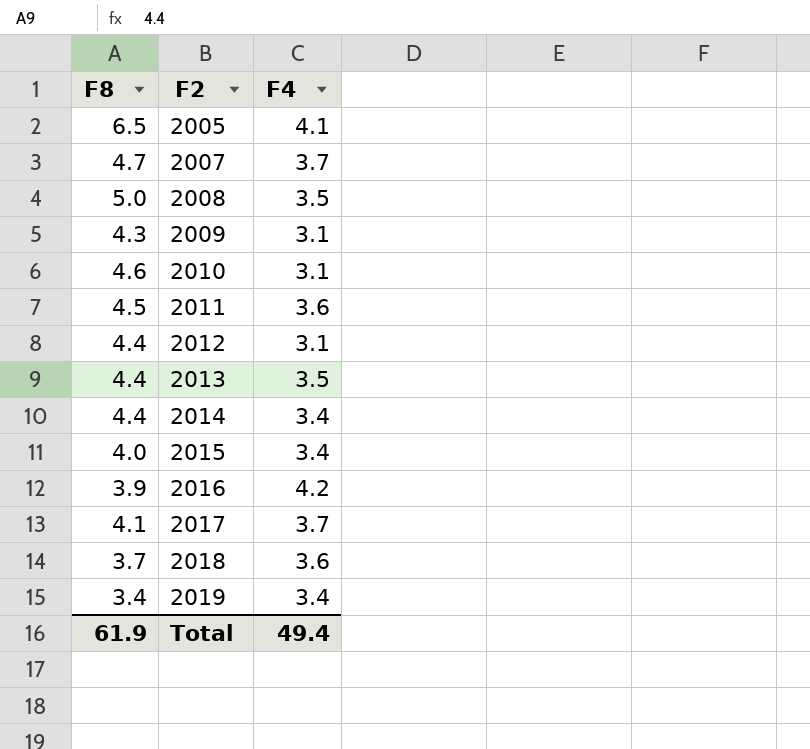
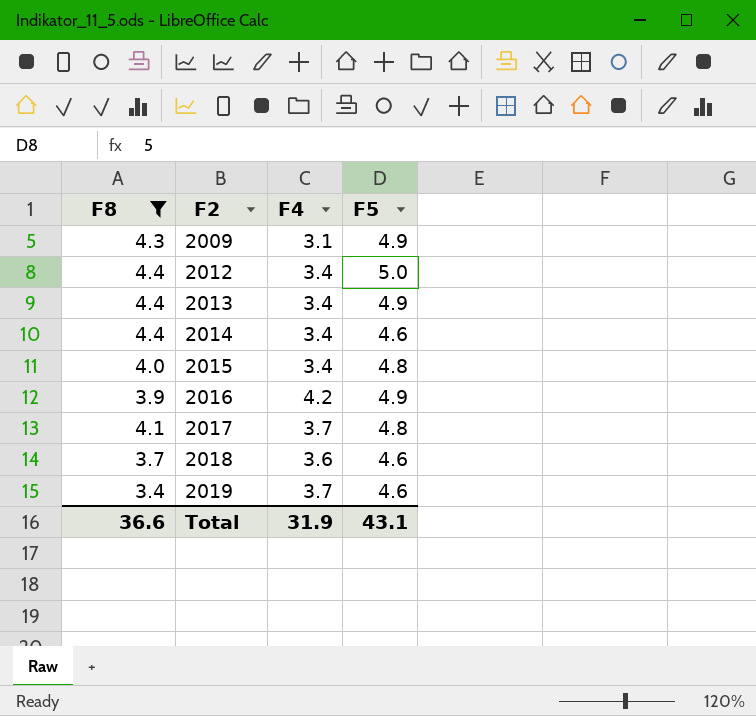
filter: none -> F8 <= 4.4
column F5 | position: none -> 4
2012 | F4: 3.1 -> 3.4
2013 | F4: 3.5 -> 3.4
2019 | F4: 3.4 -> 3.7
Total | F8: 61.9 -> 36.6
Total | F4: 49.4 -> 31.9

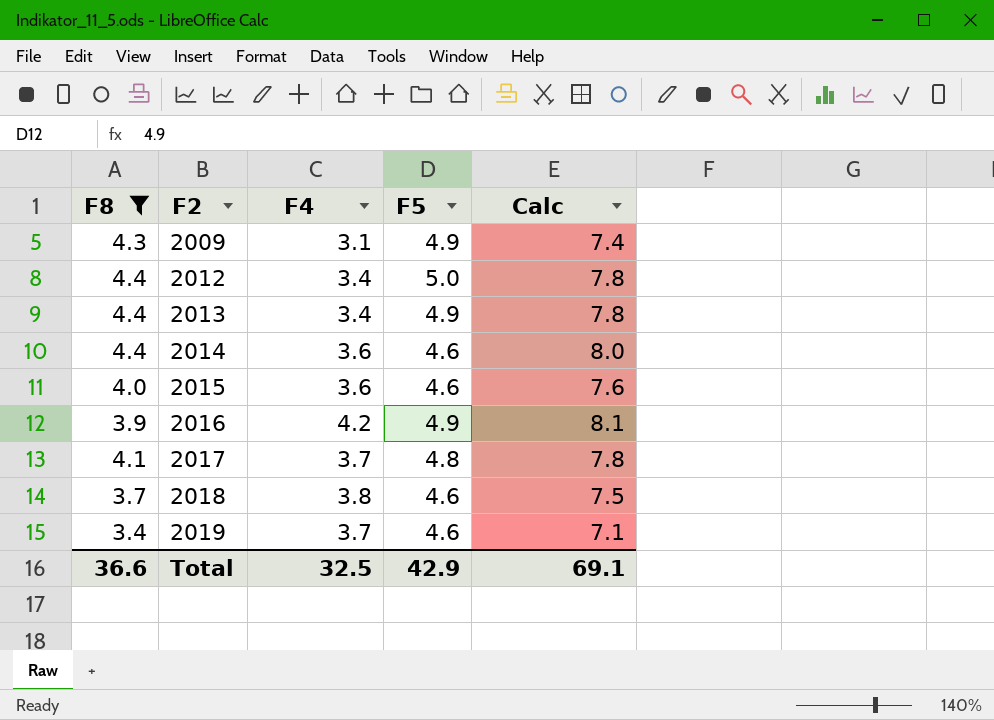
column Calc | formula: none -> [F8] + [F4]
2014 | F4: 3.4 -> 3.6
2015 | F4: 3.4 -> 3.6
2015 | F5: 4.8 -> 4.6
2018 | F4: 3.6 -> 3.8
Total | F4: 31.9 -> 32.5
Total | F5: 43.1 -> 42.9

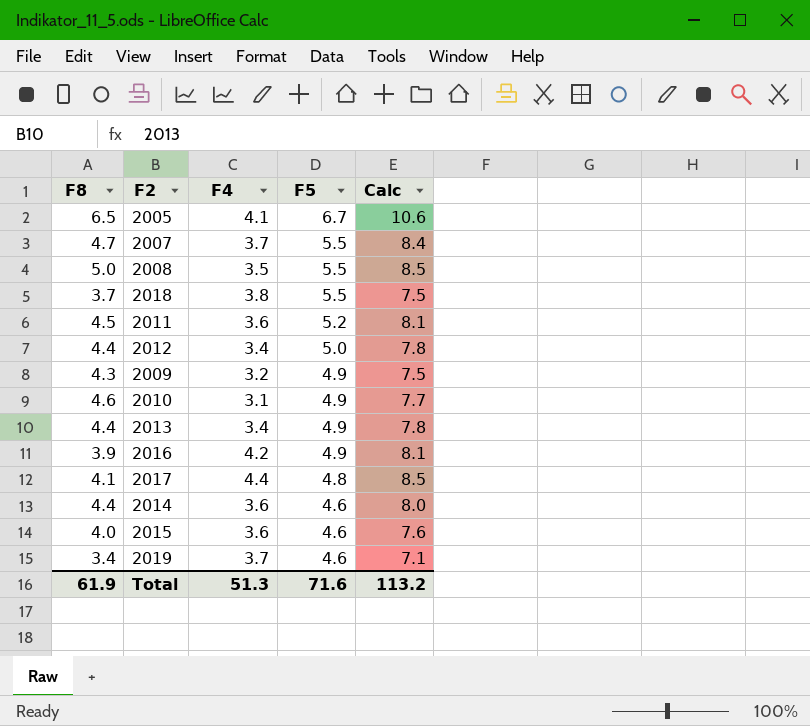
filter: F8 <= 4.4 -> none
row order: F2 ascending -> F5 descending
2018 | F5: 4.6 -> 5.5
2009 | F4: 3.1 -> 3.2
2009 | Calc: 7.4 -> 7.5
2017 | F4: 3.7 -> 4.4
2017 | Calc: 7.8 -> 8.5
Total | F8: 36.6 -> 61.9
Total | F4: 32.5 -> 51.3
Total | F5: 42.9 -> 71.6
Total | Calc: 69.1 -> 113.2

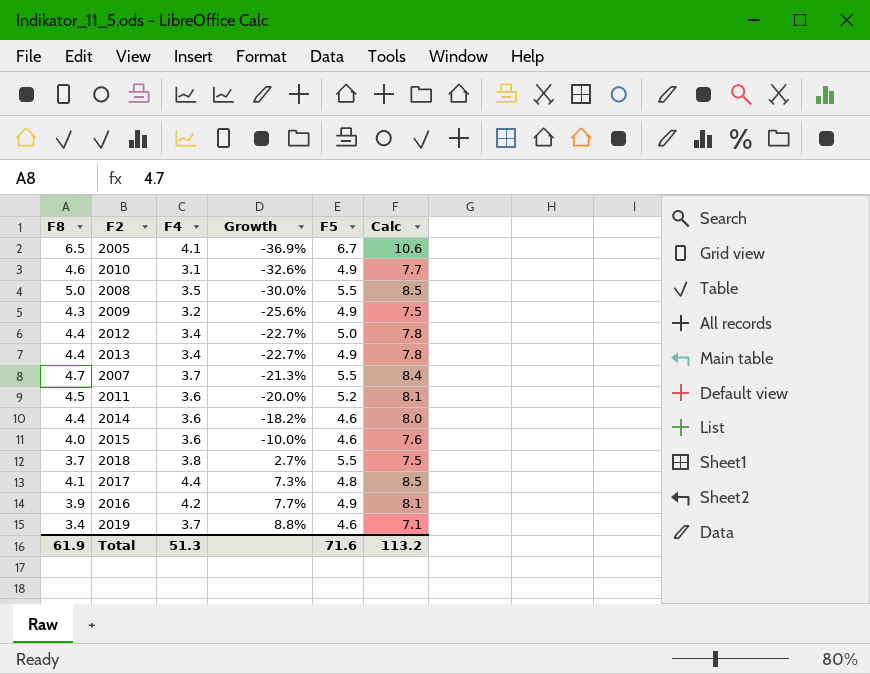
row order: F5 descending -> Growth ascending
column Growth | formula: none -> ([F4] - [F8]) / [F8]

